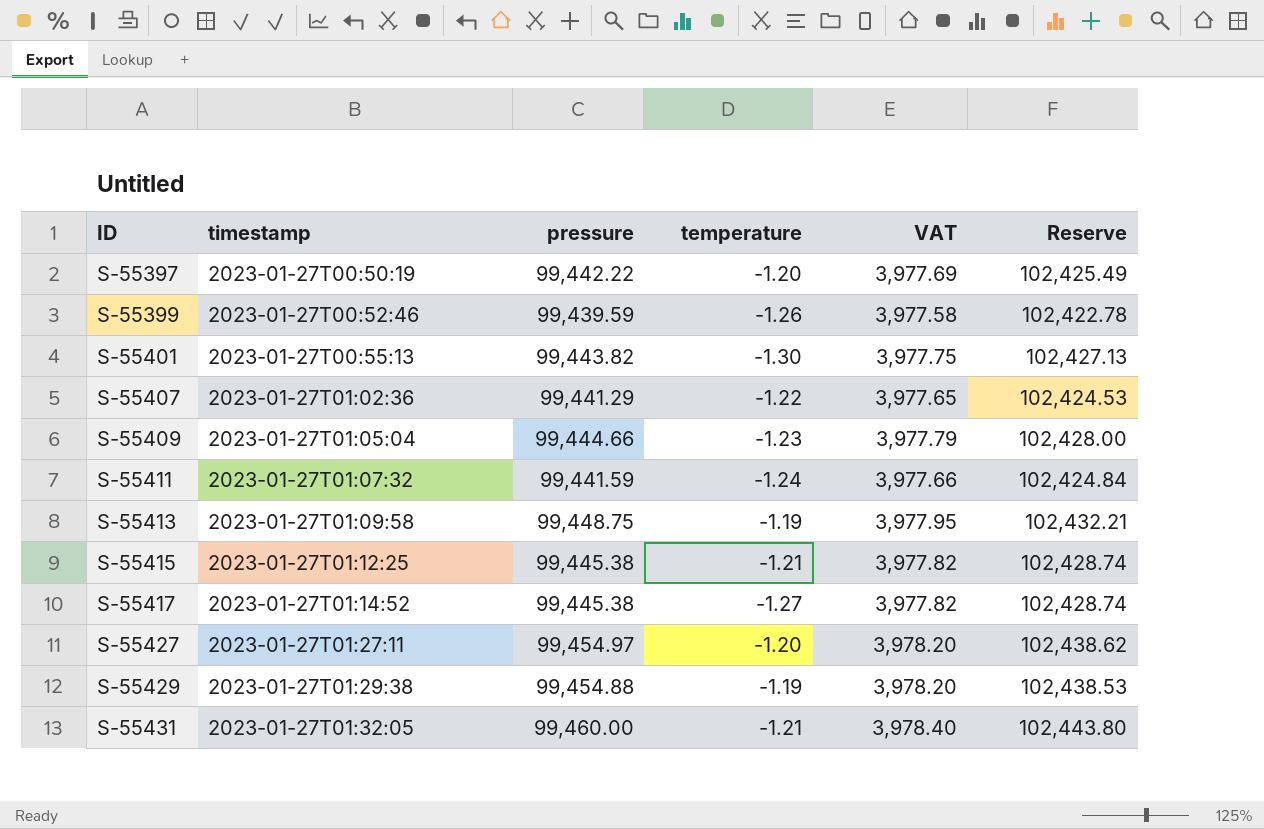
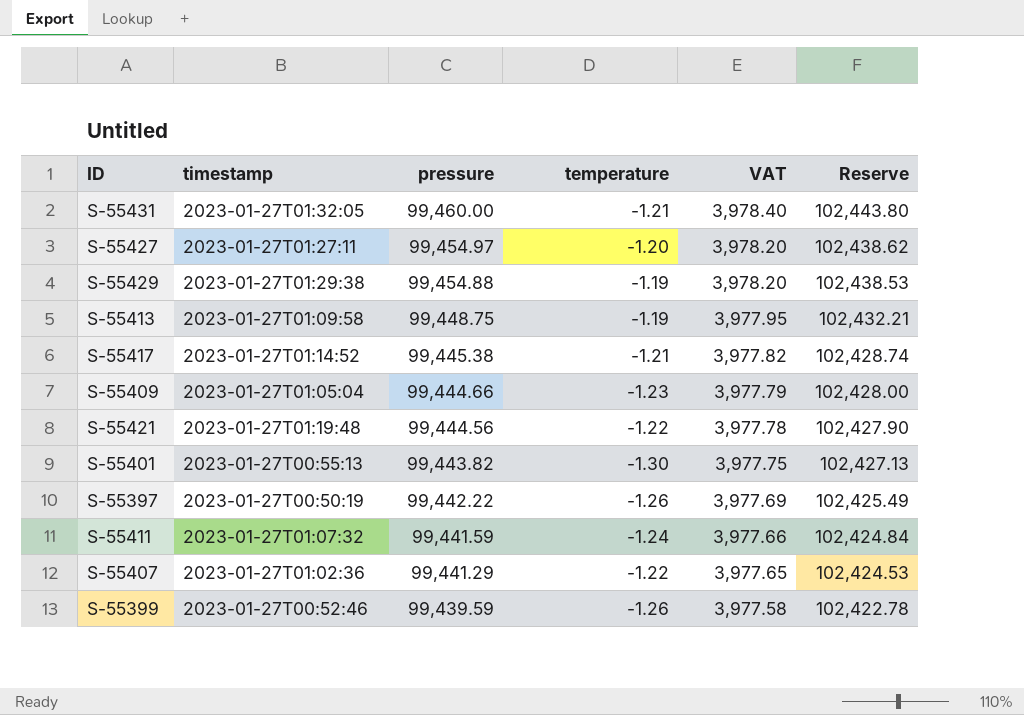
row order: ID ascending -> pressure descending
row S-55415: 2023-01-27T01:12:25 | 99,445.38 | -1.21 | 3,977.82 | 102,428.74 -> none
S-55417 | temperature: -1.27 -> -1.21
row S-55421: none -> 2023-01-27T01:19:48 | 99,444.56 | -1.22 | 3,977.78 | 102,427.90
S-55397 | temperature: -1.20 -> -1.26

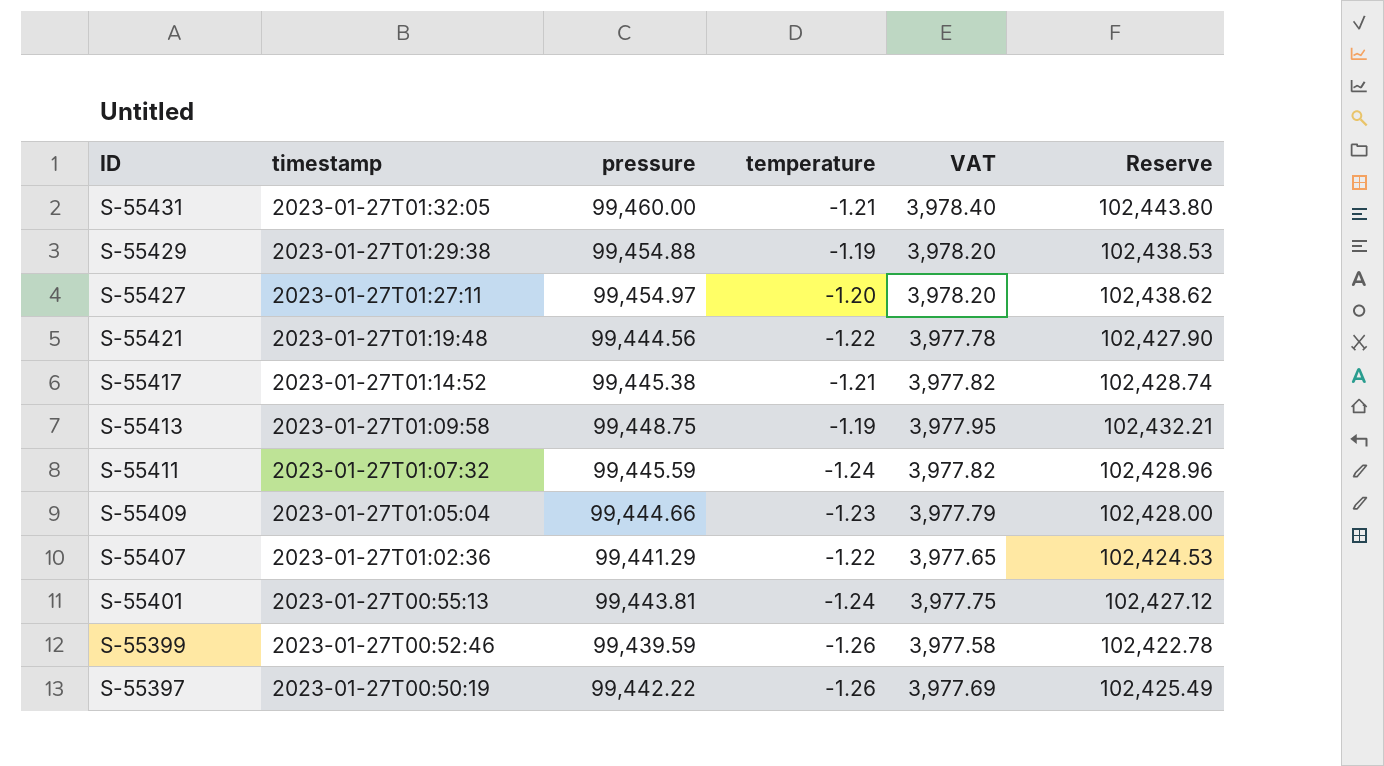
row order: pressure descending -> ID descending
S-55411 | pressure: 99,441.59 -> 99,445.59
S-55411 | VAT: 3,977.66 -> 3,977.82
S-55411 | Reserve: 102,424.84 -> 102,428.96
S-55401 | pressure: 99,443.82 -> 99,443.81
S-55401 | temperature: -1.30 -> -1.24
S-55401 | Reserve: 102,427.13 -> 102,427.12

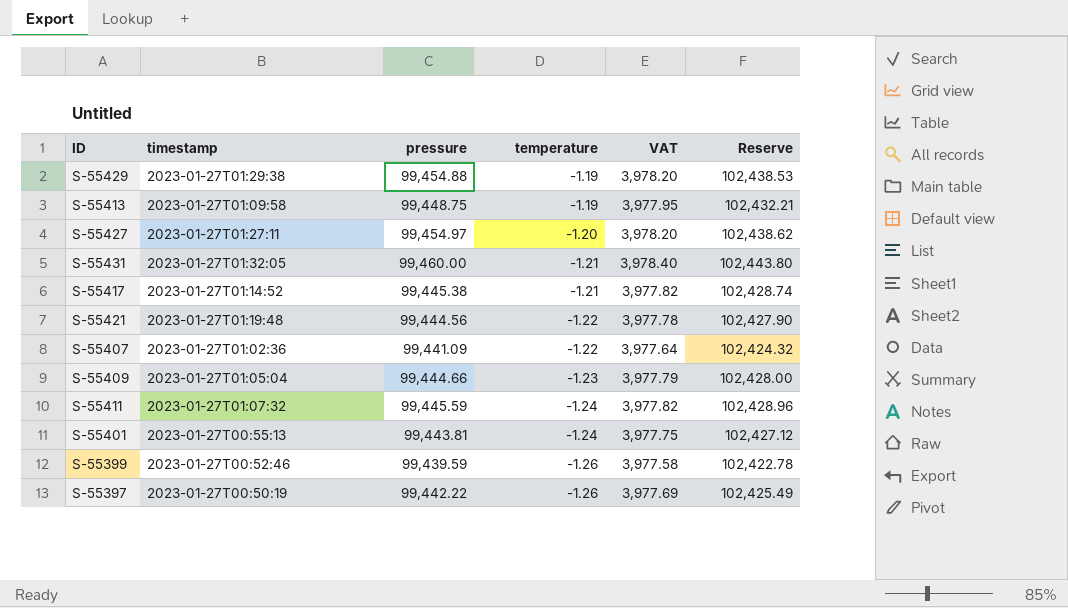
row order: ID descending -> temperature descending
S-55407 | pressure: 99,441.29 -> 99,441.09
S-55407 | VAT: 3,977.65 -> 3,977.64
S-55407 | Reserve: 102,424.53 -> 102,424.32

